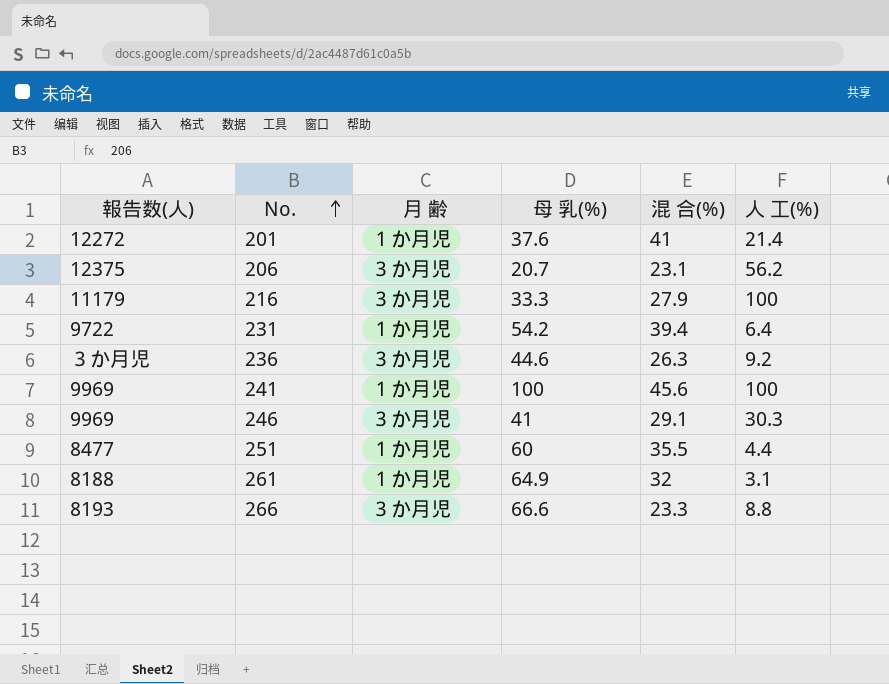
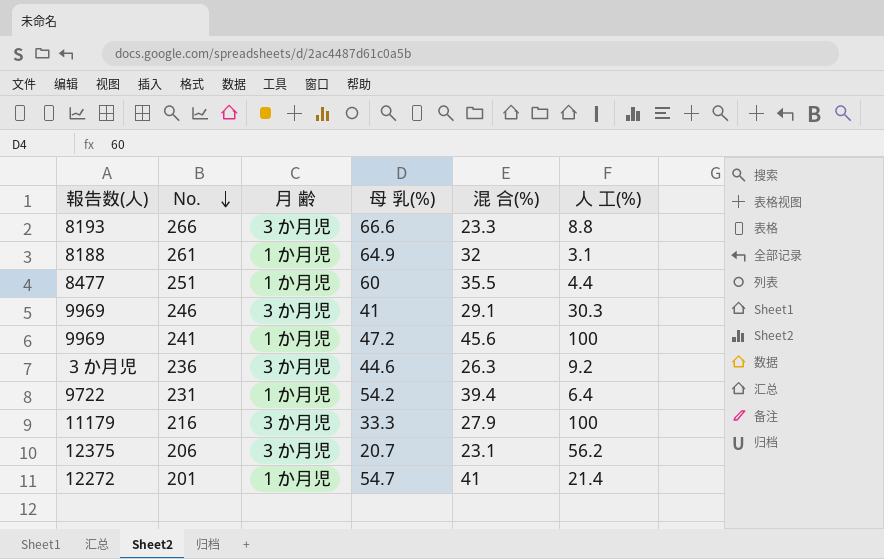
row order: No. ascending -> No. descending
241 | 母 乳(%): 100 -> 47.2
201 | 母 乳(%): 37.6 -> 54.7

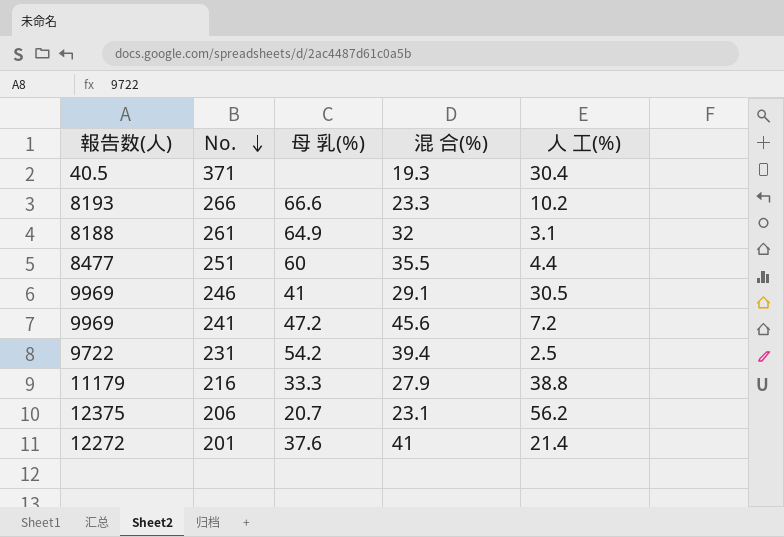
column 月 齢 | position: 3 -> none
row 236: ３か月児 | ３か月児 | 44.6 | 26.3 | 9.2 -> none
row 371: none -> 40.5 | none | 19.3 | 30.4
266 | 人 工(%): 8.8 -> 10.2
246 | 人 工(%): 30.3 -> 30.5
241 | 人 工(%): 100 -> 7.2
231 | 人 工(%): 6.4 -> 2.5
216 | 人 工(%): 100 -> 38.8
201 | 母 乳(%): 54.7 -> 37.6

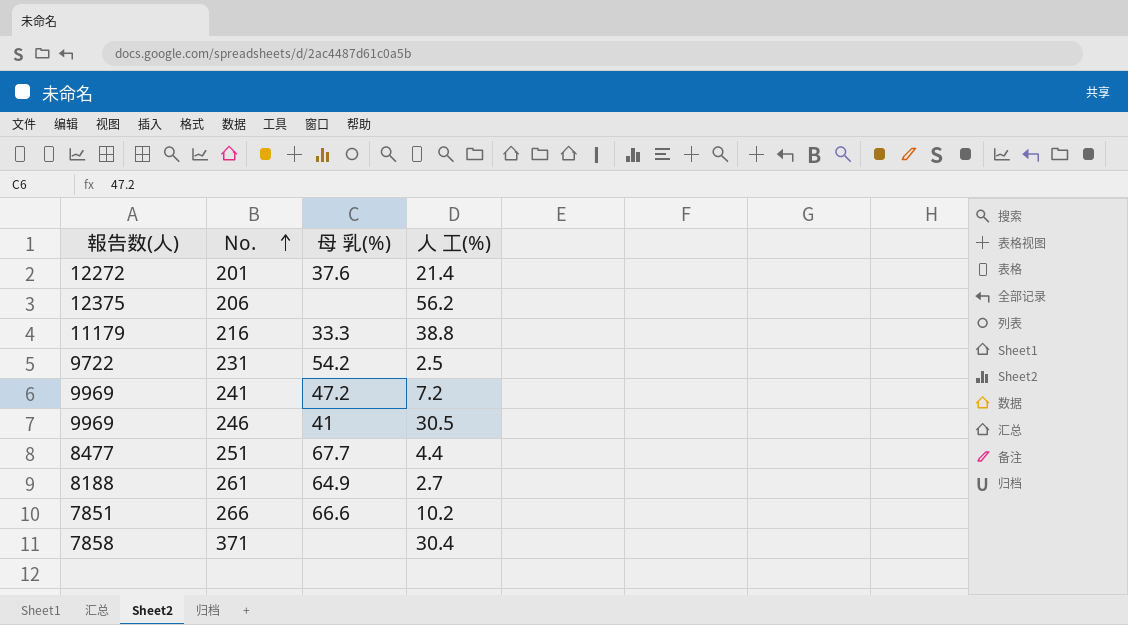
row order: No. descending -> No. ascending
column 混 合(%) | position: 4 -> none
206 | 母 乳(%): 20.7 -> none
251 | 母 乳(%): 60 -> 67.7
261 | 人 工(%): 3.1 -> 2.7
266 | 報告数(人): 8193 -> 7851
371 | 報告数(人): 40.5 -> 7858

